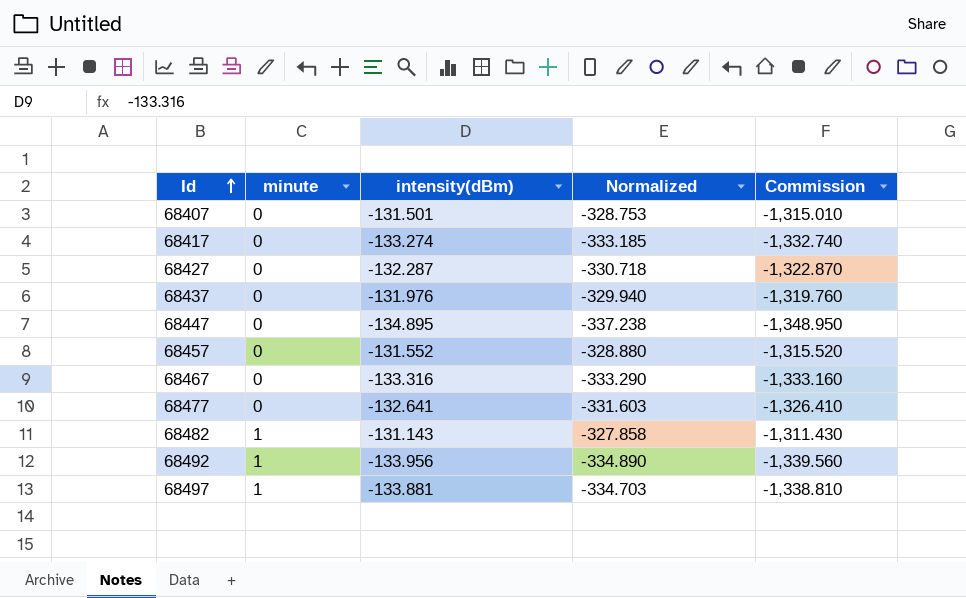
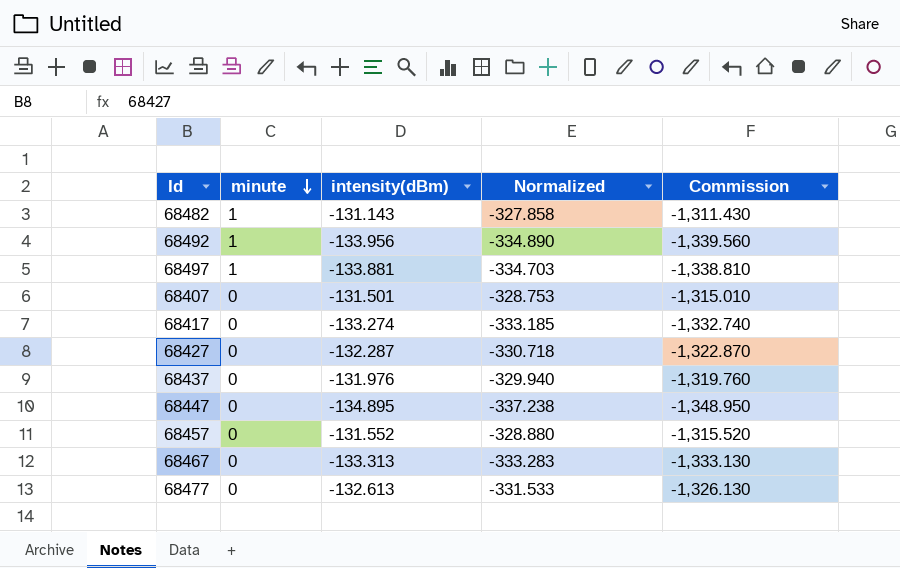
row order: Id ascending -> minute descending
68467 | intensity(dBm): -133.316 -> -133.313
68467 | Normalized: -333.290 -> -333.283
68467 | Commission: -1,333.160 -> -1,333.130
68477 | intensity(dBm): -132.641 -> -132.613
68477 | Normalized: -331.603 -> -331.533
68477 | Commission: -1,326.410 -> -1,326.130

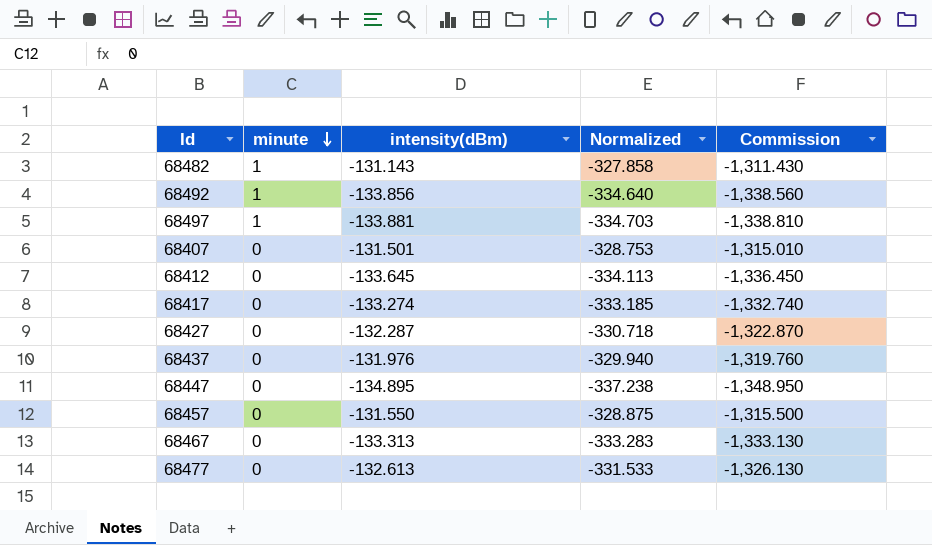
68492 | intensity(dBm): -133.956 -> -133.856
68492 | Normalized: -334.890 -> -334.640
68492 | Commission: -1,339.560 -> -1,338.560
row 68412: none -> 0 | -133.645 | -334.113 | -1,336.450
68457 | intensity(dBm): -131.552 -> -131.550
68457 | Normalized: -328.880 -> -328.875
68457 | Commission: -1,315.520 -> -1,315.500

